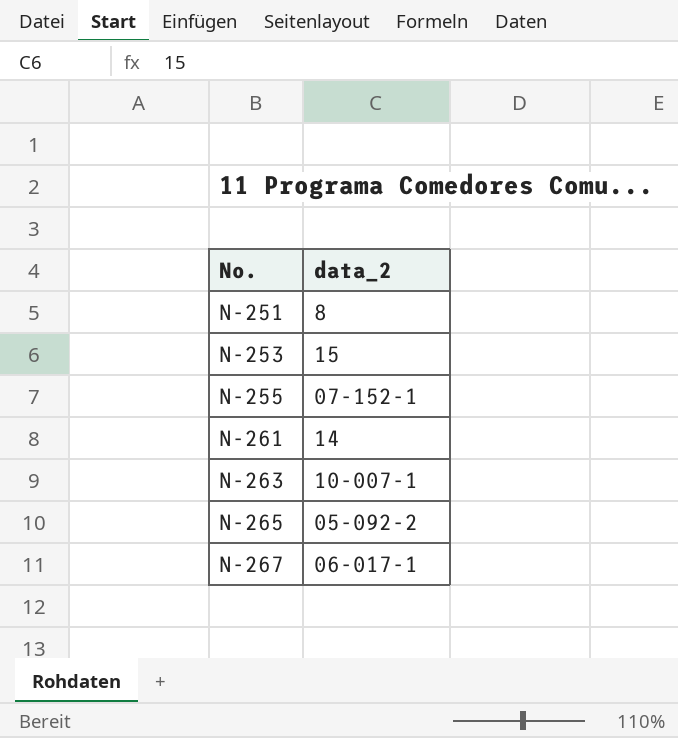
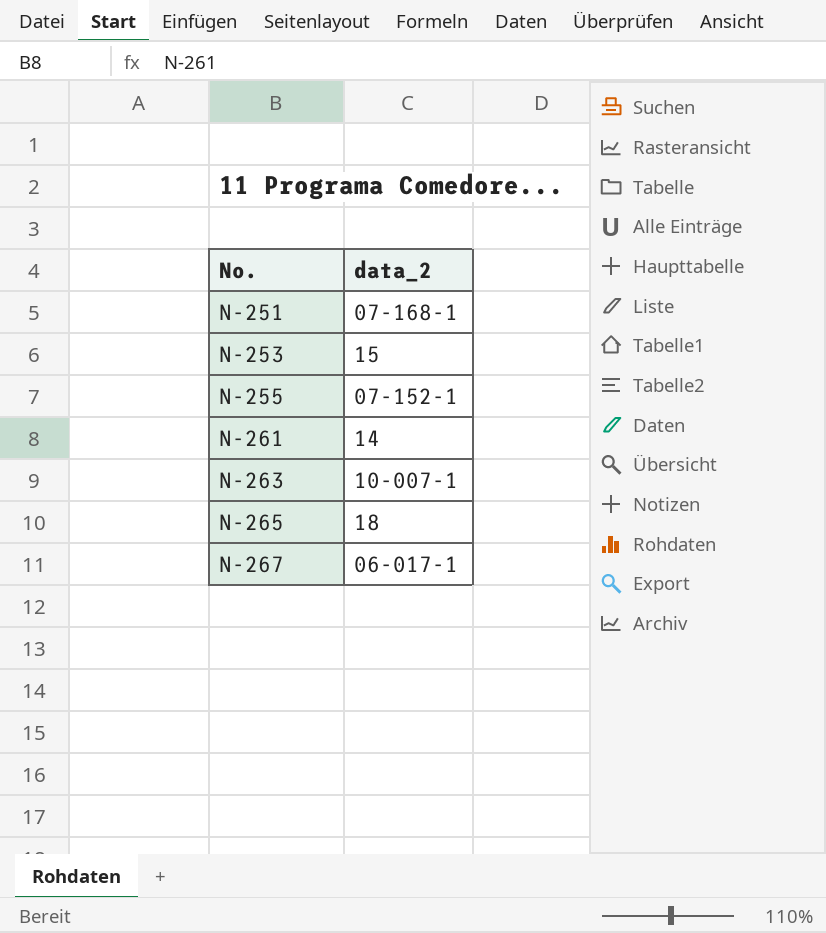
N-251 | data_2: 8 -> 07-168-1
N-265 | data_2: 05-092-2 -> 18

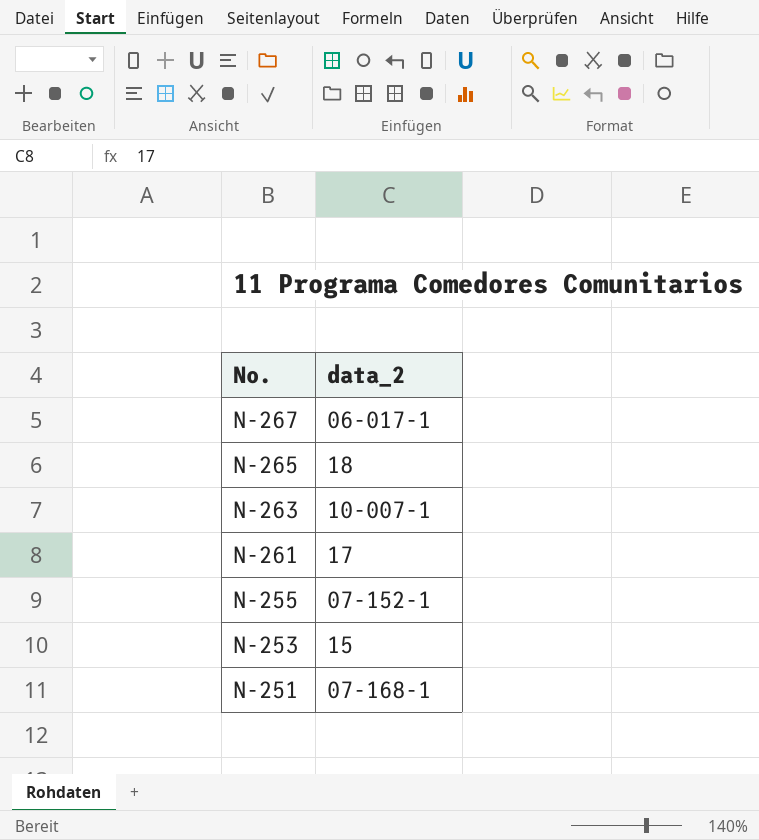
row order: No. ascending -> No. descending
N-261 | data_2: 14 -> 17

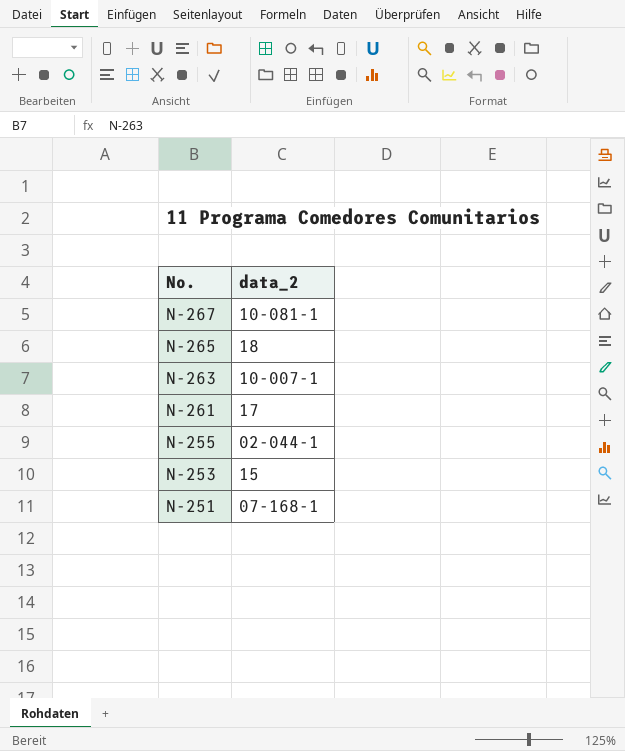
N-267 | data_2: 06-017-1 -> 10-081-1
N-255 | data_2: 07-152-1 -> 02-044-1

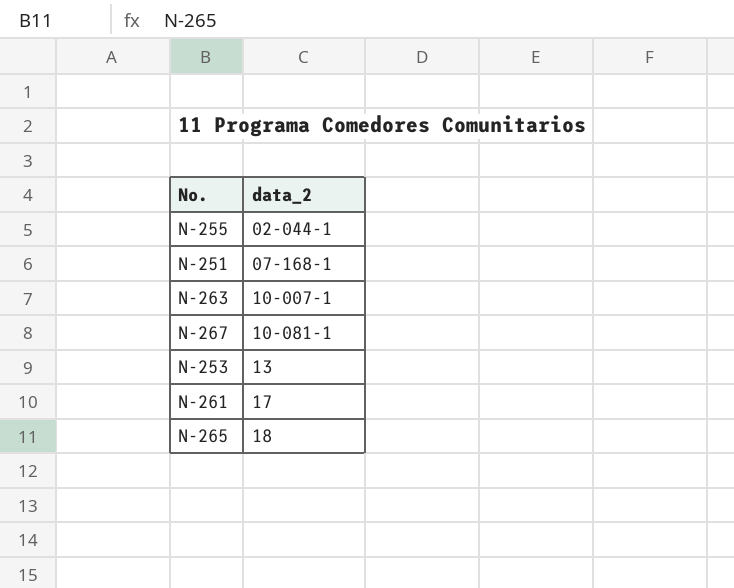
row order: No. descending -> data_2 ascending
N-253 | data_2: 15 -> 13

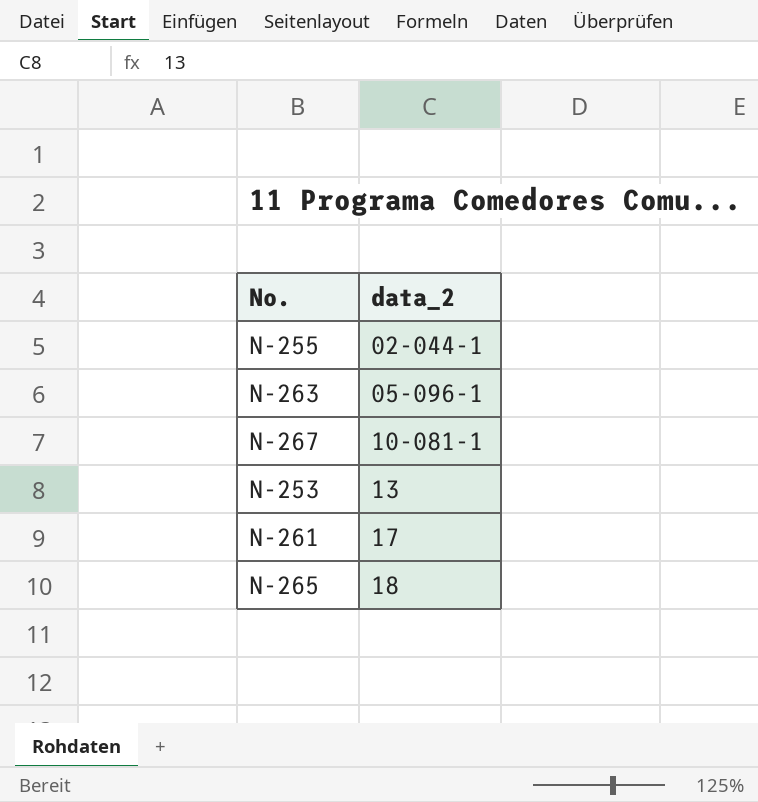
row N-251: 07-168-1 -> none
N-263 | data_2: 10-007-1 -> 05-096-1

